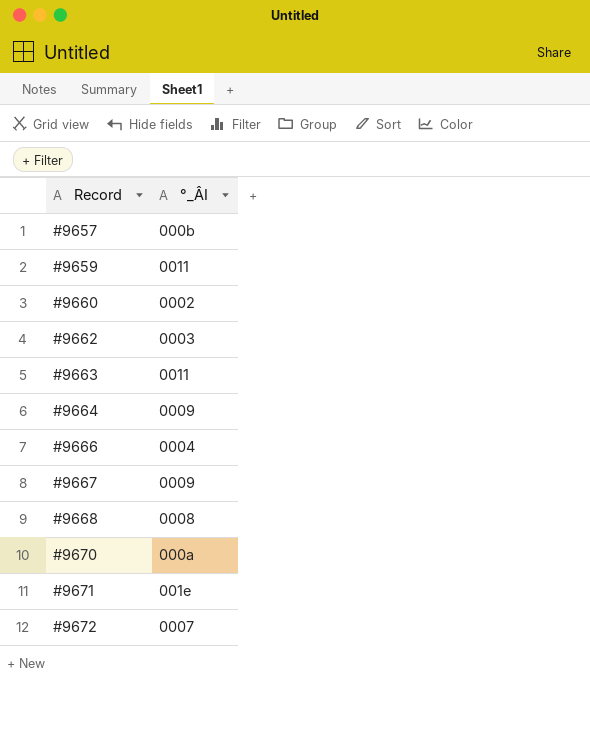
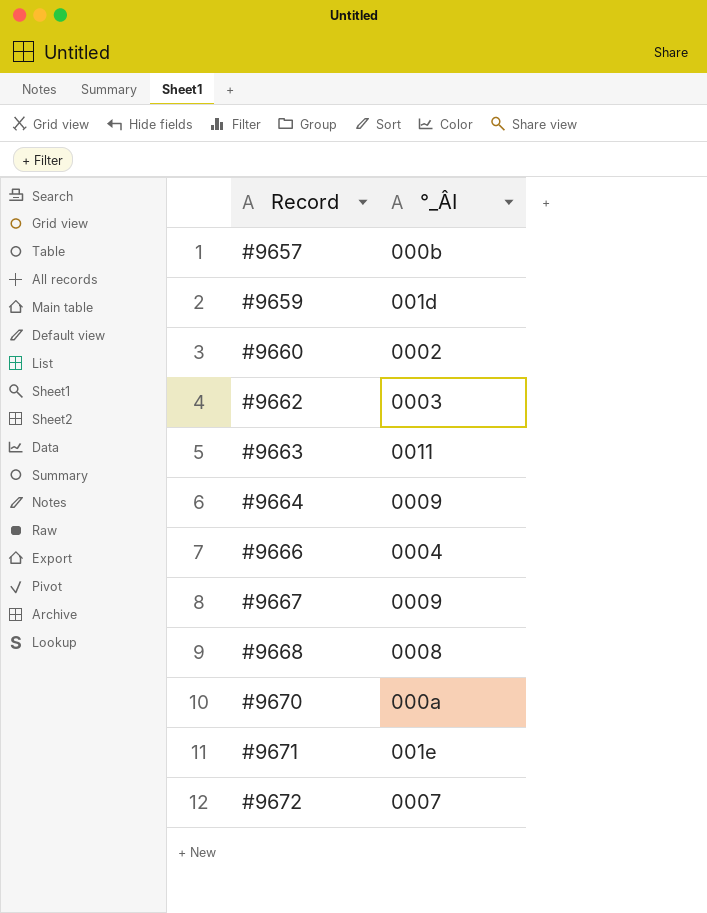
#9659 | °_ÂI: 0011 -> 001d

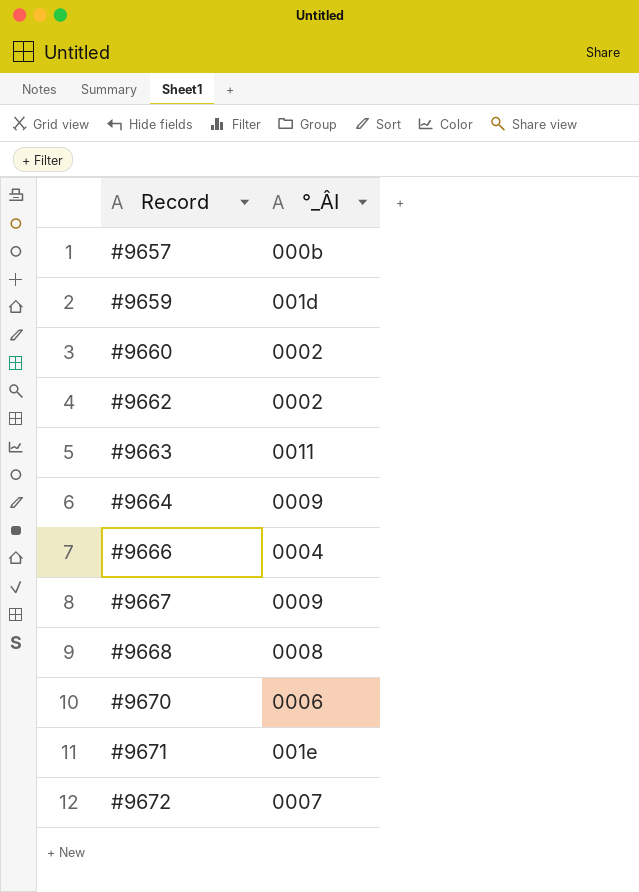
#9662 | °_ÂI: 0003 -> 0002
#9670 | °_ÂI: 000a -> 0006

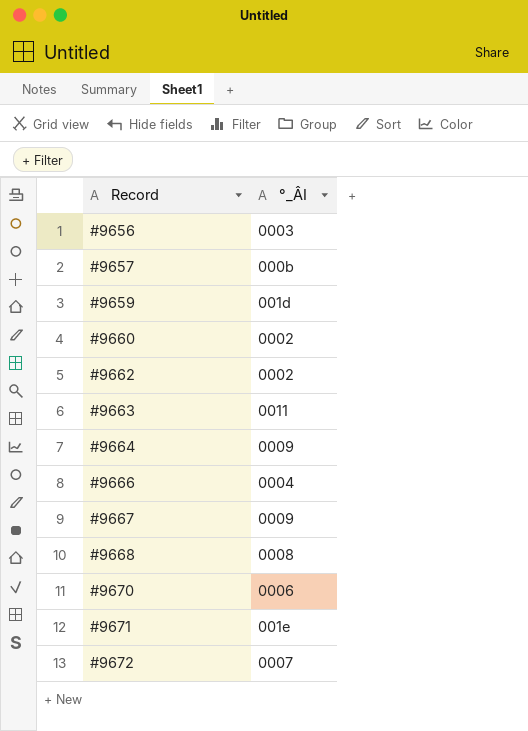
row #9656: none -> 0003

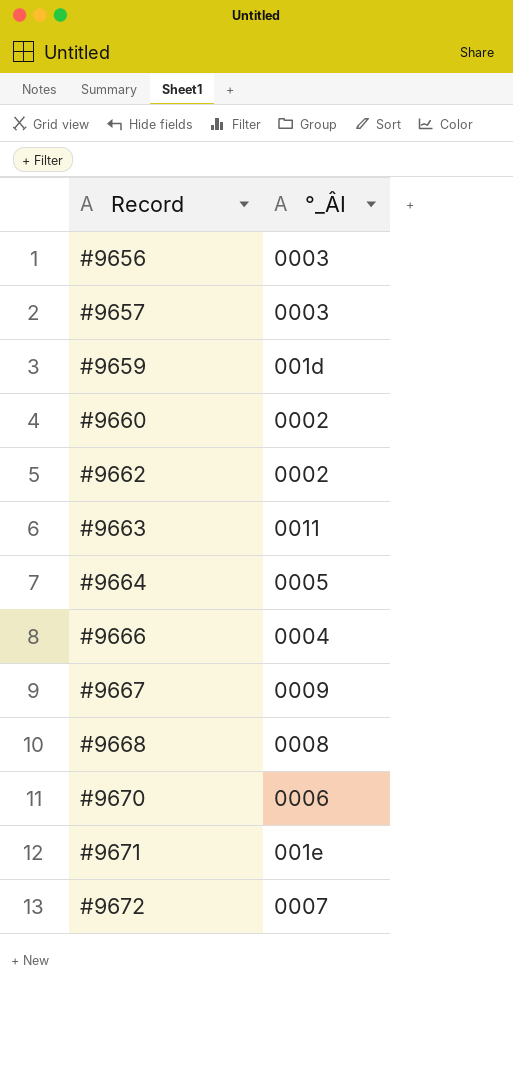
#9657 | °_ÂI: 000b -> 0003
#9664 | °_ÂI: 0009 -> 0005

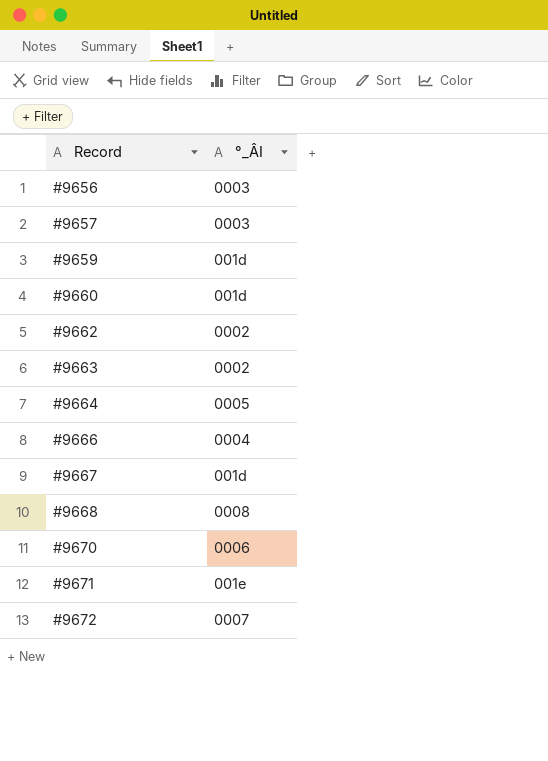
#9660 | °_ÂI: 0002 -> 001d
#9663 | °_ÂI: 0011 -> 0002
#9667 | °_ÂI: 0009 -> 001d

